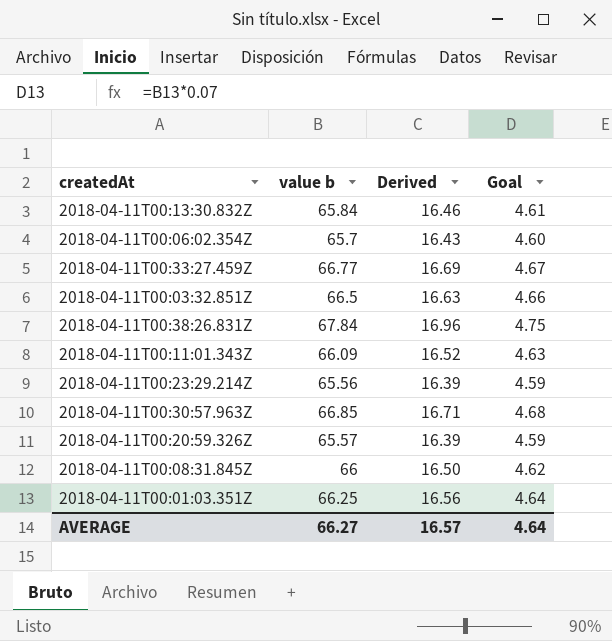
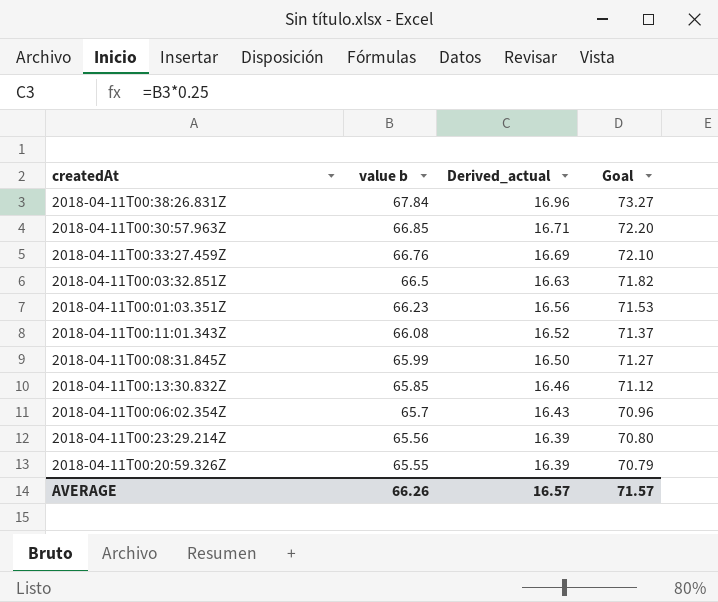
row order: none -> value b descending
column name: Derived -> Derived_actual
column Goal | formula: [value b] * 0.07 -> [value b] * 1.08
2018-04-11T00:33:27.459Z | value b: 66.77 -> 66.76
2018-04-11T00:01:03.351Z | value b: 66.25 -> 66.23
2018-04-11T00:11:01.343Z | value b: 66.09 -> 66.08
2018-04-11T00:08:31.845Z | value b: 66 -> 65.99
2018-04-11T00:13:30.832Z | value b: 65.84 -> 65.85
2018-04-11T00:20:59.326Z | value b: 65.57 -> 65.55
AVERAGE | value b: 66.27 -> 66.26
AVERAGE | Goal: 4.64 -> 71.57

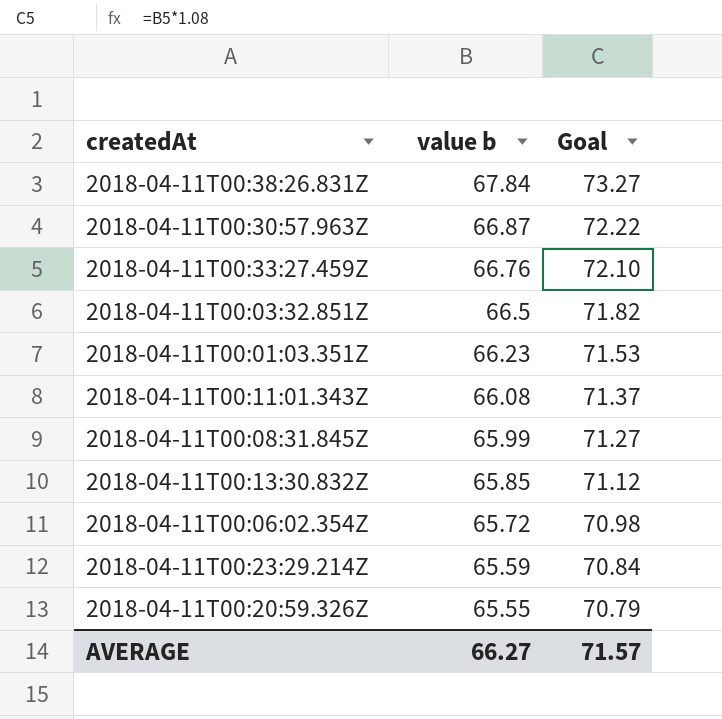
column Derived_actual | formula: [value b] * 0.25 -> none
2018-04-11T00:30:57.963Z | value b: 66.85 -> 66.87
2018-04-11T00:30:57.963Z | Goal: 72.20 -> 72.22
2018-04-11T00:06:02.354Z | value b: 65.7 -> 65.72
2018-04-11T00:06:02.354Z | Goal: 70.96 -> 70.98
2018-04-11T00:23:29.214Z | value b: 65.56 -> 65.59
2018-04-11T00:23:29.214Z | Goal: 70.80 -> 70.84
AVERAGE | value b: 66.26 -> 66.27

